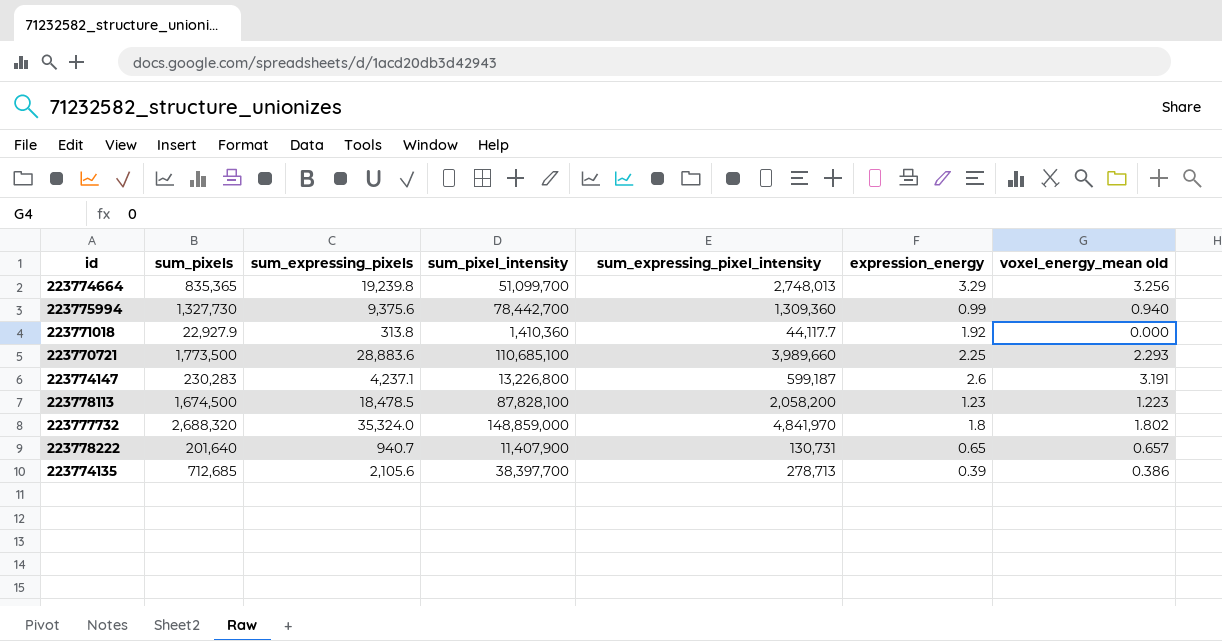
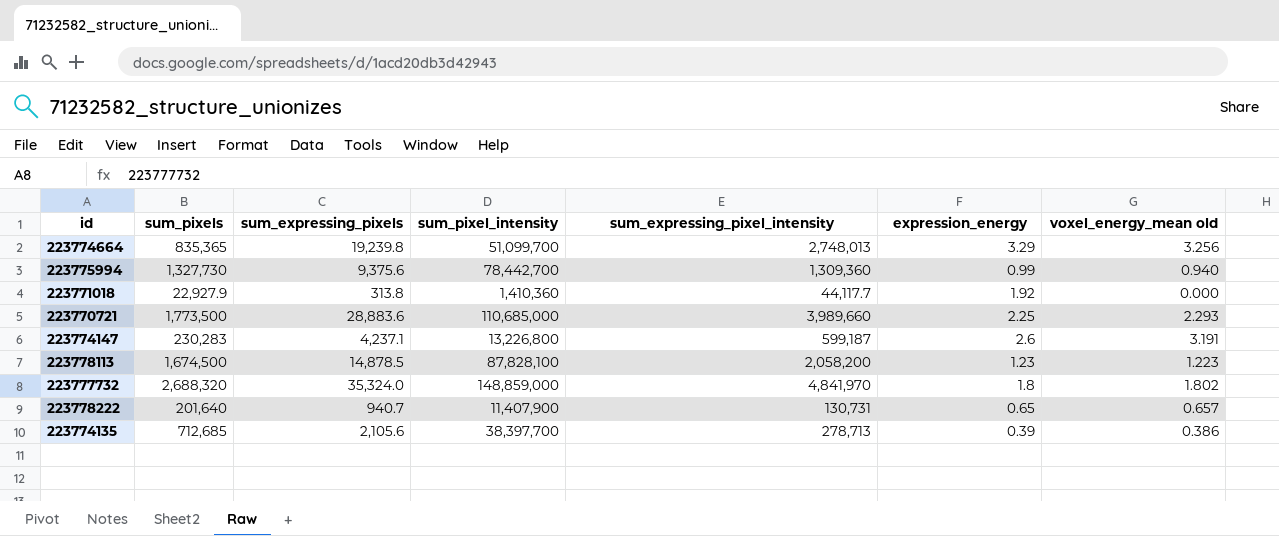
223770721 | sum_pixel_intensity: 110,685,100 -> 110,685,000
223778113 | sum_expressing_pixels: 18,478.5 -> 14,878.5

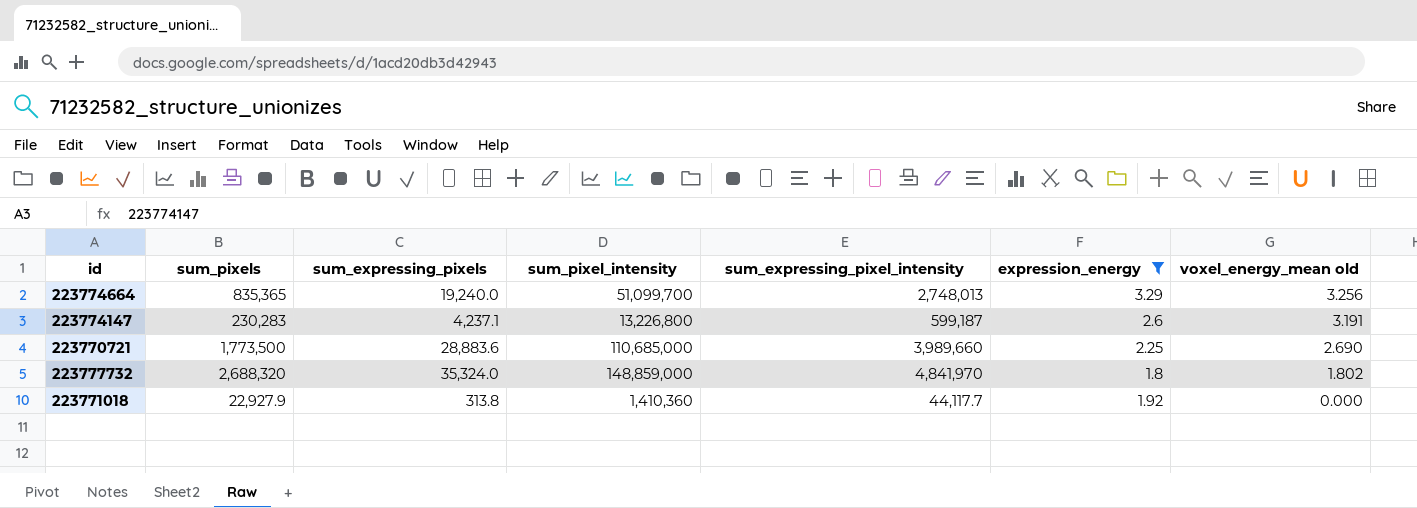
filter: none -> expression_energy >= 1.8
row order: none -> voxel_energy_mean old descending
223774664 | sum_expressing_pixels: 19,239.8 -> 19,240.0
223770721 | voxel_energy_mean old: 2.293 -> 2.690

